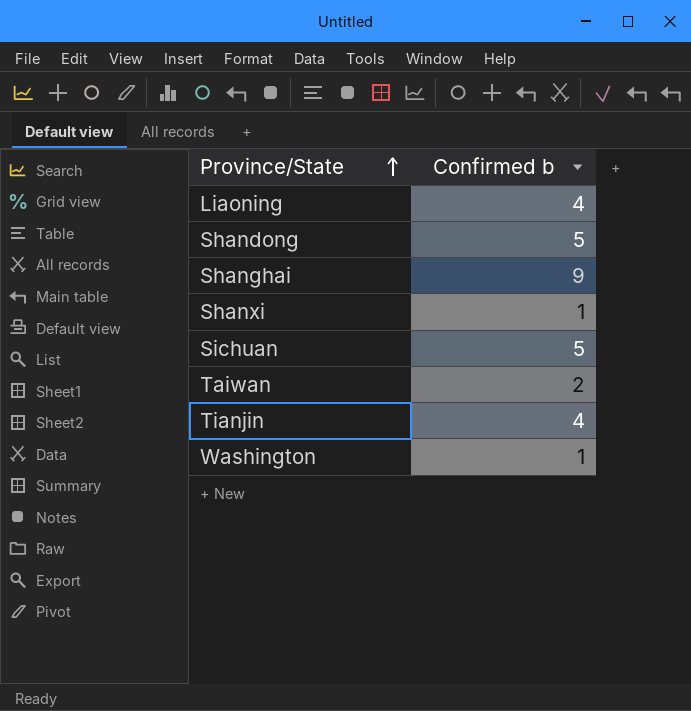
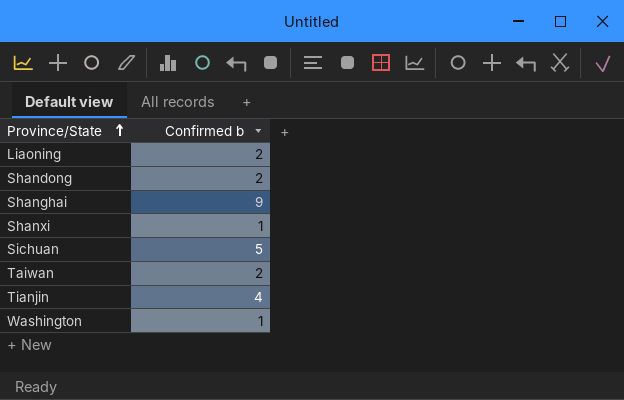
Liaoning | Confirmed b: 4 -> 2
Shandong | Confirmed b: 5 -> 2

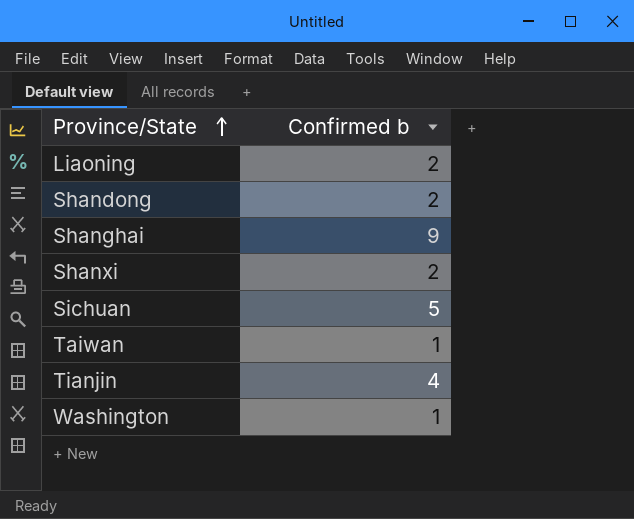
Shanxi | Confirmed b: 1 -> 2
Taiwan | Confirmed b: 2 -> 1

